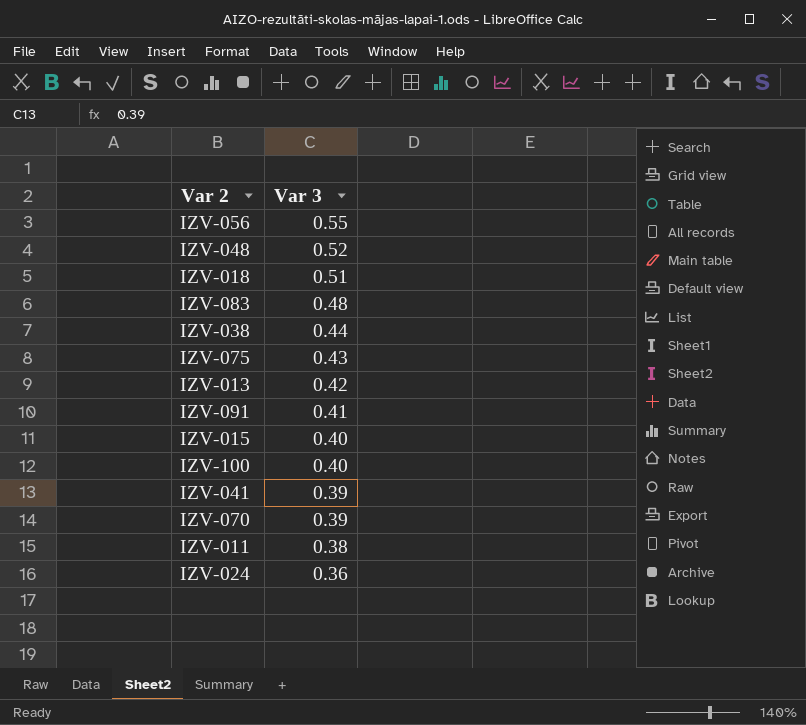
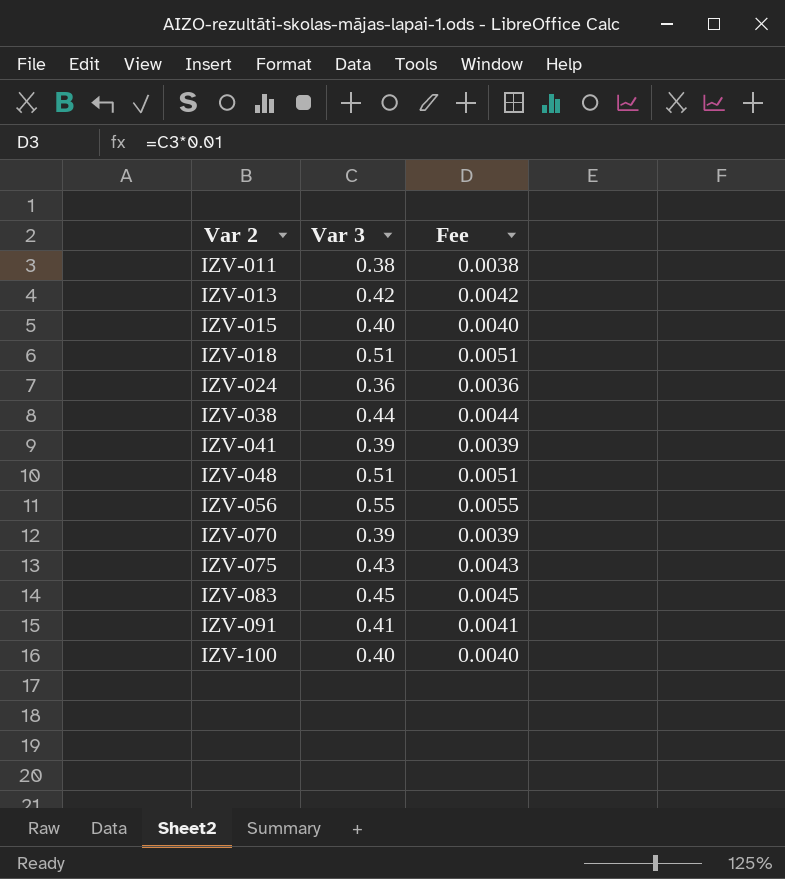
row order: Var 3 descending -> Var 2 ascending
column Fee | formula: none -> [Var 3] * 0.01
IZV-048 | Var 3: 0.52 -> 0.51
IZV-083 | Var 3: 0.48 -> 0.45

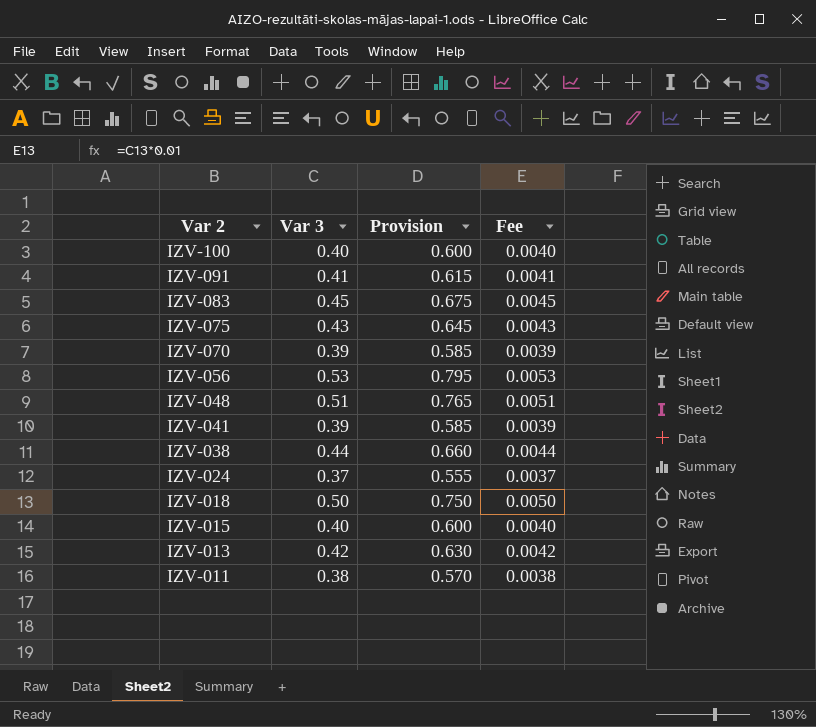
row order: Var 2 ascending -> Var 2 descending
column Provision | formula: none -> [Var 3] * 1.5
IZV-056 | Var 3: 0.55 -> 0.53
IZV-056 | Fee: 0.0055 -> 0.0053
IZV-024 | Var 3: 0.36 -> 0.37
IZV-024 | Fee: 0.0036 -> 0.0037
IZV-018 | Var 3: 0.51 -> 0.50
IZV-018 | Fee: 0.0051 -> 0.0050

